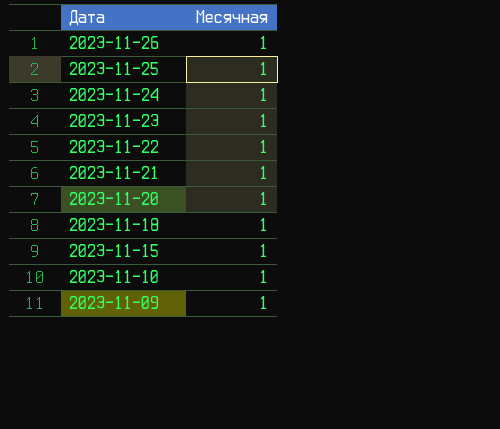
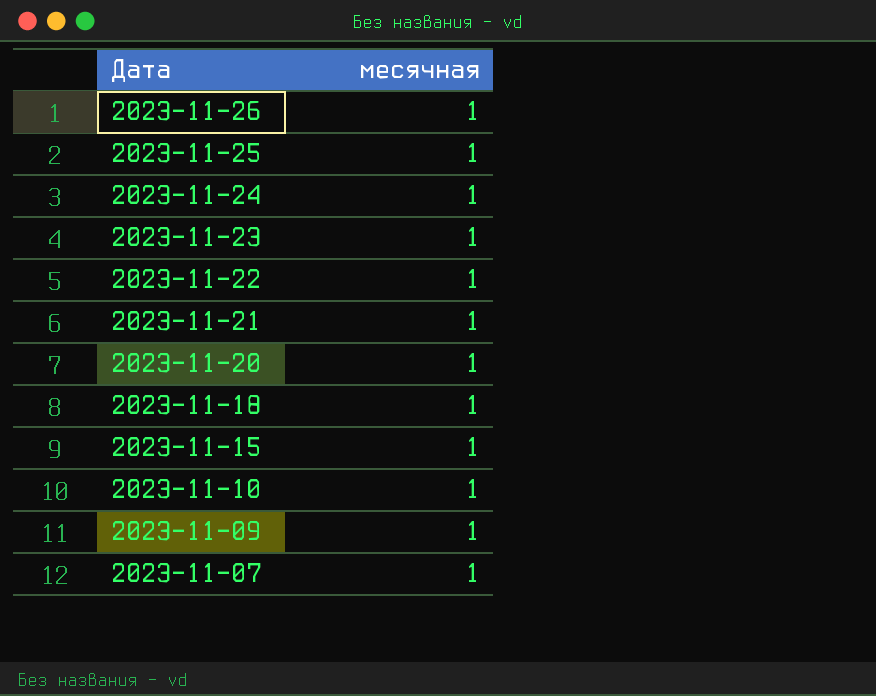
column name: Месячная -> месячная
row 2023-11-07: none -> 1

